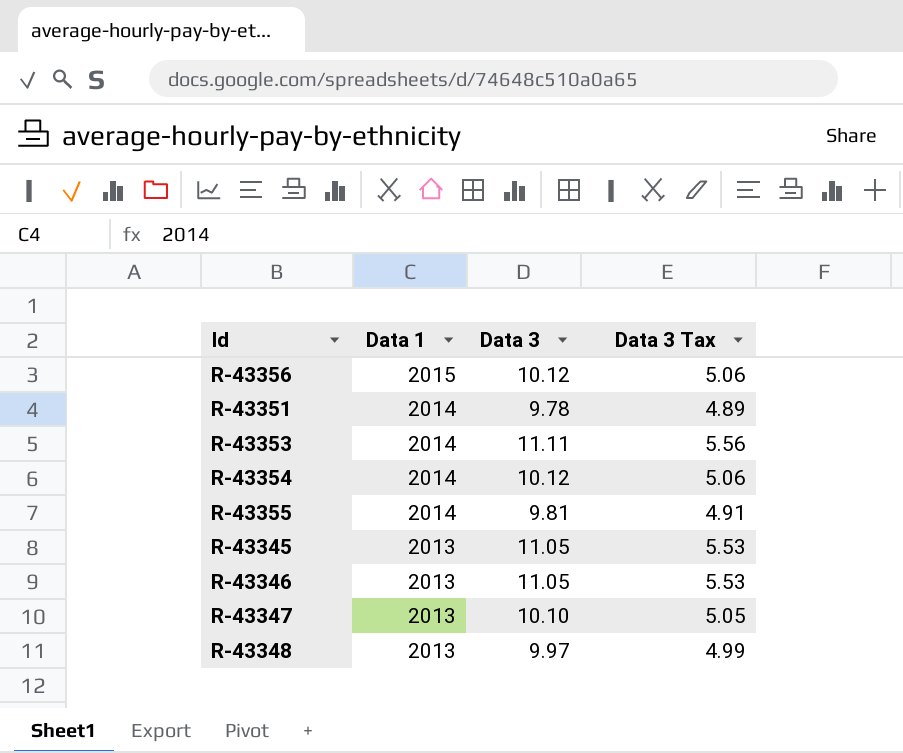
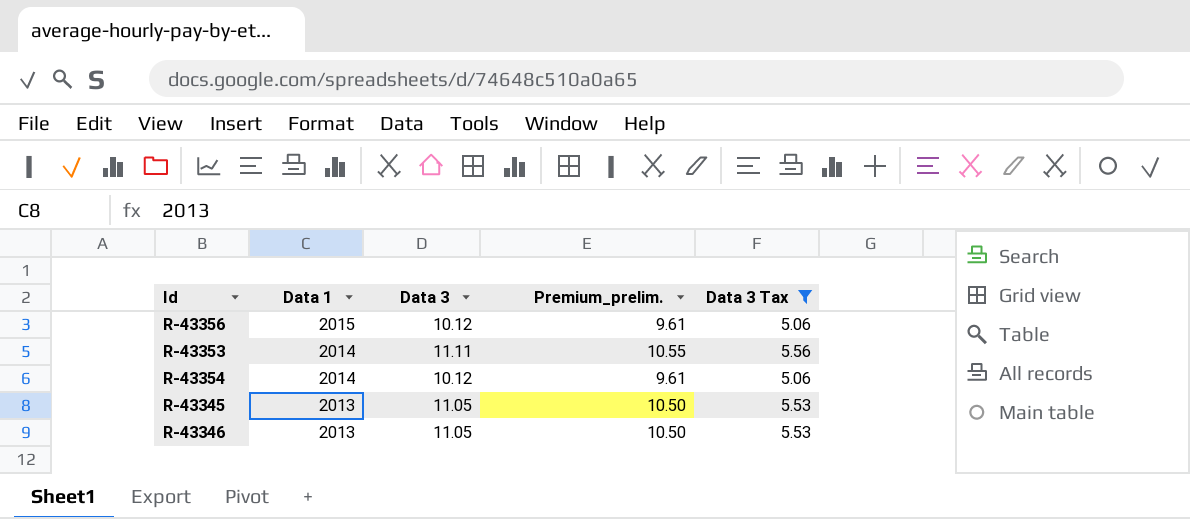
filter: none -> Data 3 Tax >= 5.06
column Premium_prelim. | formula: none -> [Data 3] * 0.95

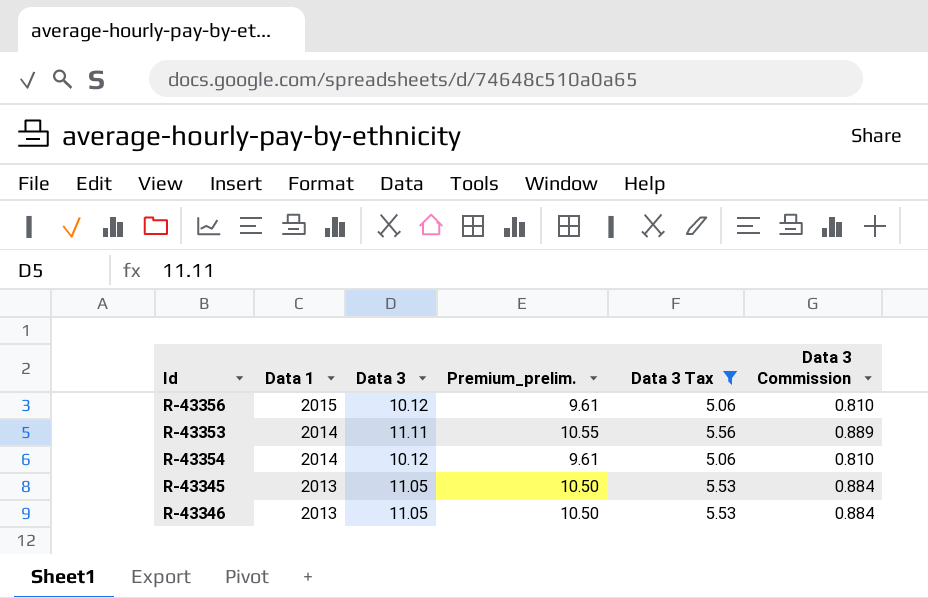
column Data 3 Commission | formula: none -> [Data 3] * 0.08

